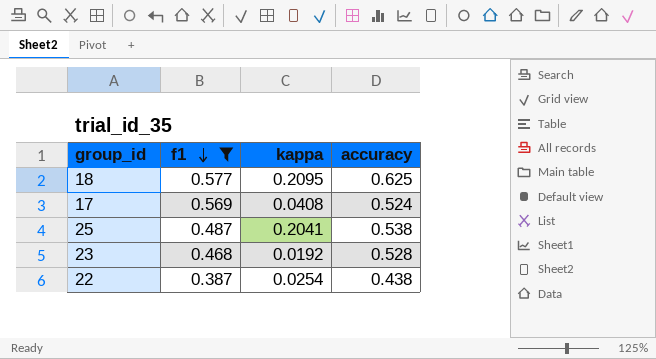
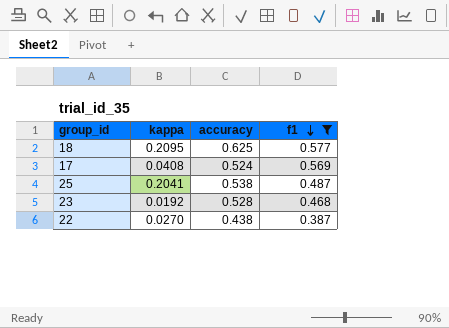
column f1 | position: 2 -> 4
22 | kappa: 0.0254 -> 0.0270

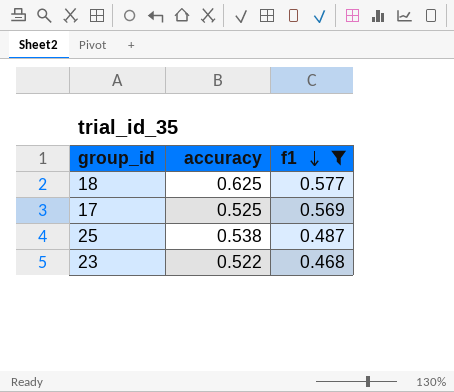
column kappa | position: 2 -> none
row 22: 0.0270 | 0.438 | 0.387 -> none
17 | accuracy: 0.524 -> 0.525
23 | accuracy: 0.528 -> 0.522

